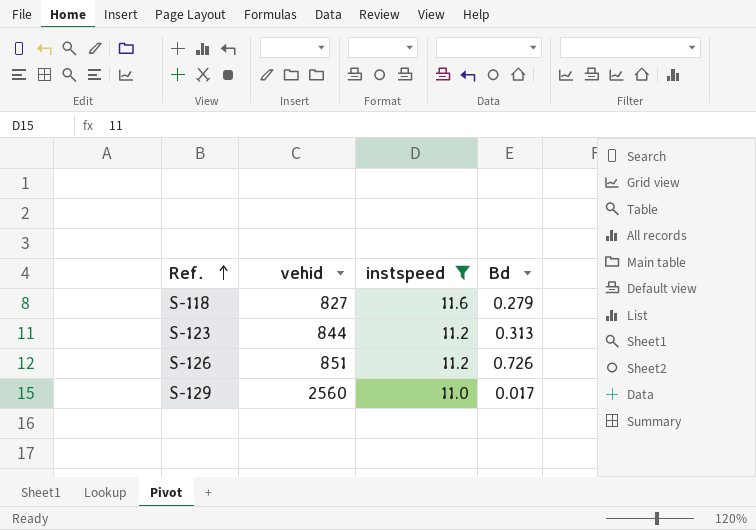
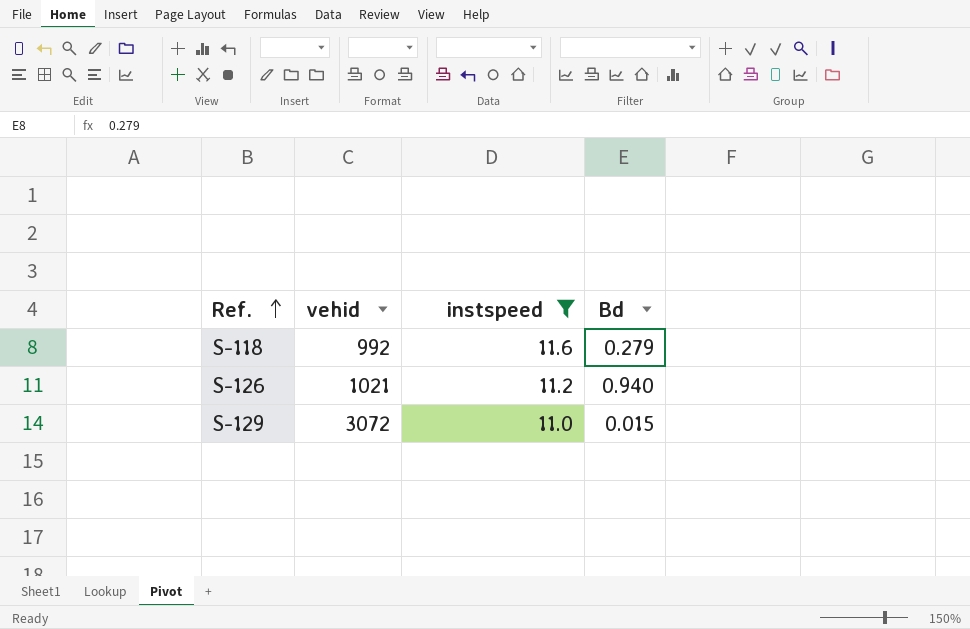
row S-123: 844 | 11.2 | 0.313 -> none
S-118 | vehid: 827 -> 992
S-126 | vehid: 851 -> 1021
S-126 | Bd: 0.726 -> 0.940
S-129 | vehid: 2560 -> 3072
S-129 | Bd: 0.017 -> 0.015

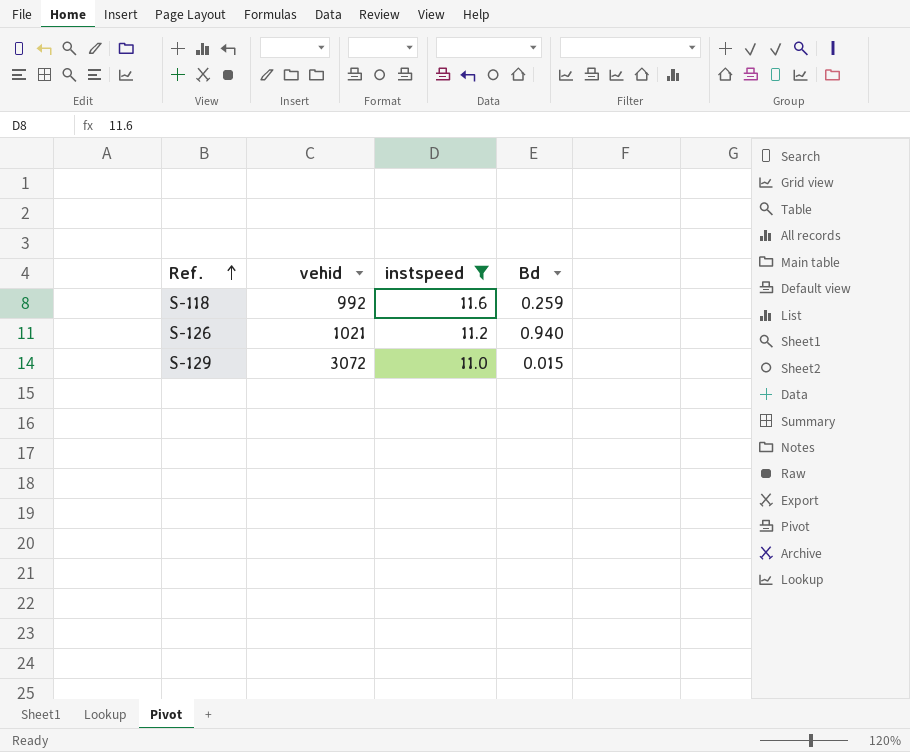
S-118 | Bd: 0.279 -> 0.259

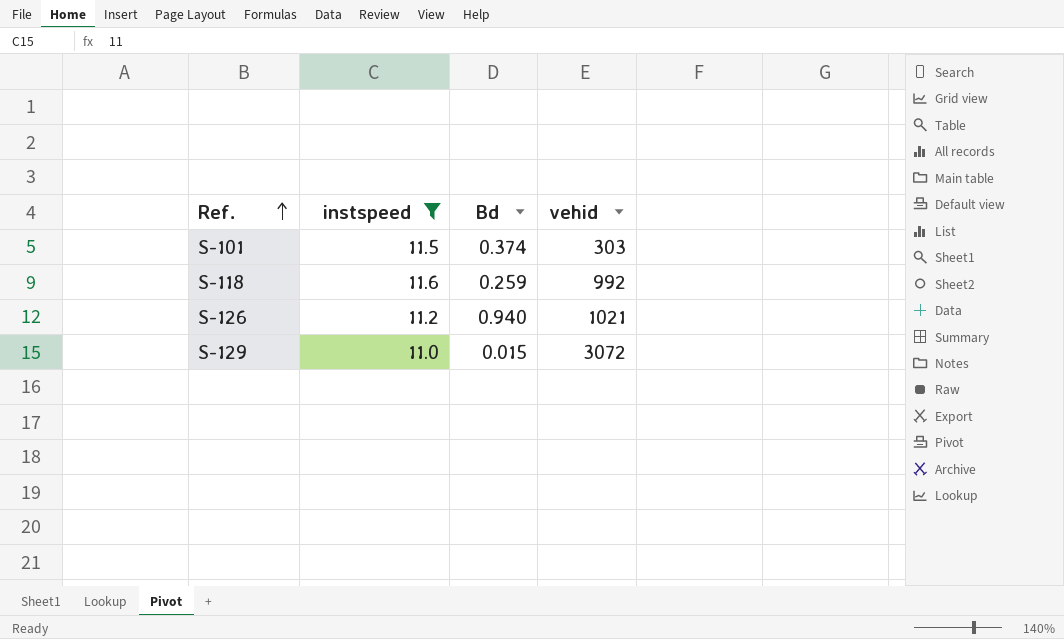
column vehid | position: 2 -> 4
row S-101: none -> 11.5 | 0.374 | 303

